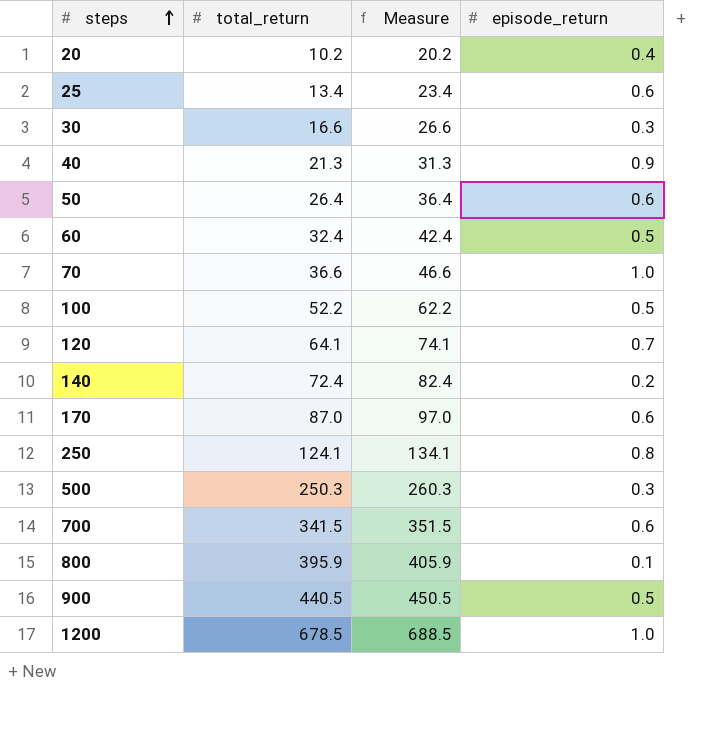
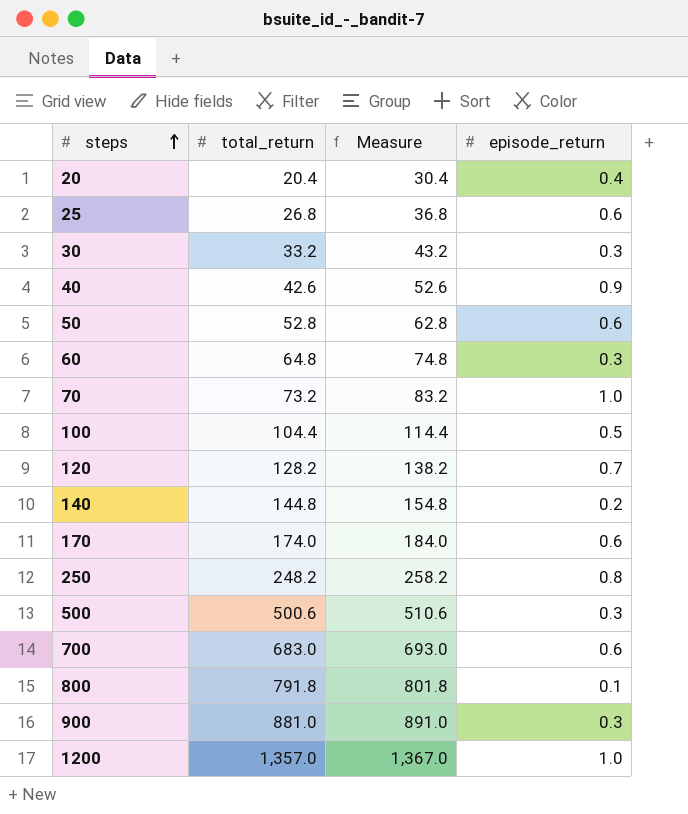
20 | total_return: 10.2 -> 20.4
20 | Measure: 20.2 -> 30.4
25 | total_return: 13.4 -> 26.8
25 | Measure: 23.4 -> 36.8
30 | total_return: 16.6 -> 33.2
30 | Measure: 26.6 -> 43.2
40 | total_return: 21.3 -> 42.6
40 | Measure: 31.3 -> 52.6
50 | total_return: 26.4 -> 52.8
50 | Measure: 36.4 -> 62.8
60 | total_return: 32.4 -> 64.8
60 | Measure: 42.4 -> 74.8
60 | episode_return: 0.5 -> 0.3
70 | total_return: 36.6 -> 73.2
70 | Measure: 46.6 -> 83.2
100 | total_return: 52.2 -> 104.4
100 | Measure: 62.2 -> 114.4
120 | total_return: 64.1 -> 128.2
120 | Measure: 74.1 -> 138.2
140 | total_return: 72.4 -> 144.8
140 | Measure: 82.4 -> 154.8
170 | total_return: 87.0 -> 174.0
170 | Measure: 97.0 -> 184.0
250 | total_return: 124.1 -> 248.2
250 | Measure: 134.1 -> 258.2
500 | total_return: 250.3 -> 500.6
500 | Measure: 260.3 -> 510.6
700 | total_return: 341.5 -> 683.0
700 | Measure: 351.5 -> 693.0
800 | total_return: 395.9 -> 791.8
800 | Measure: 405.9 -> 801.8
900 | total_return: 440.5 -> 881.0
900 | Measure: 450.5 -> 891.0
900 | episode_return: 0.5 -> 0.3
1200 | total_return: 678.5 -> 1,357.0
1200 | Measure: 688.5 -> 1,367.0

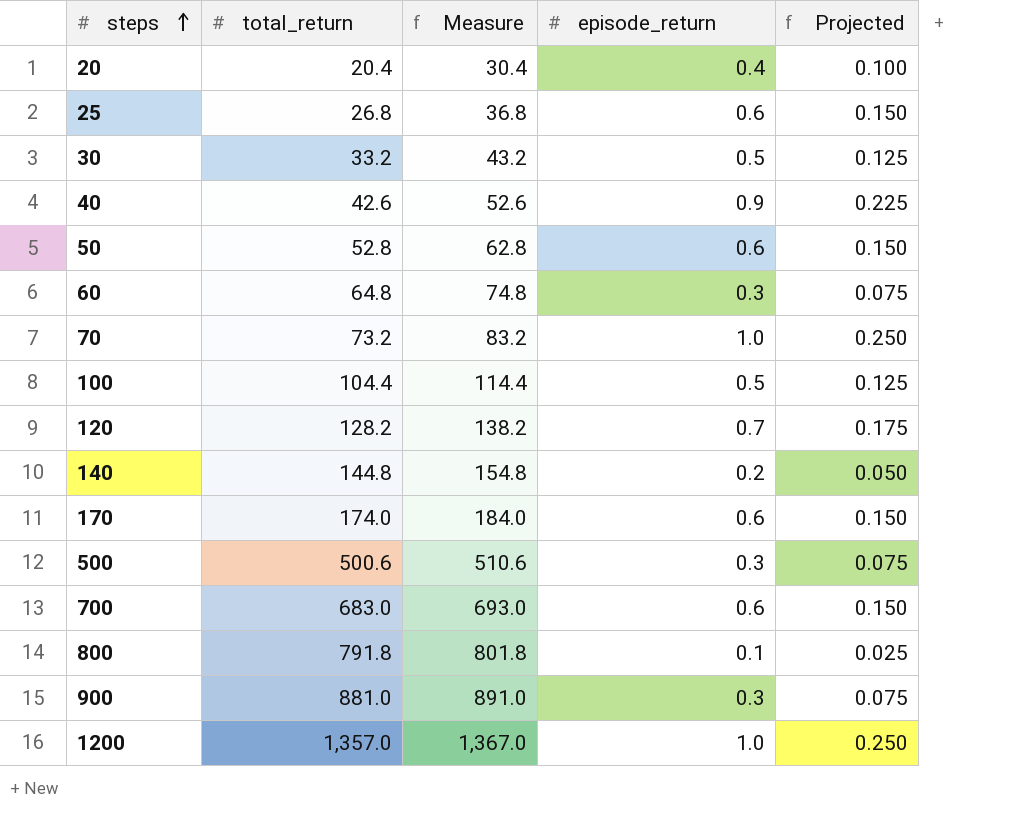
column Projected | formula: none -> [episode_return] * 0.25
row 250: 248.2 | 258.2 | 0.8 -> none
30 | episode_return: 0.3 -> 0.5

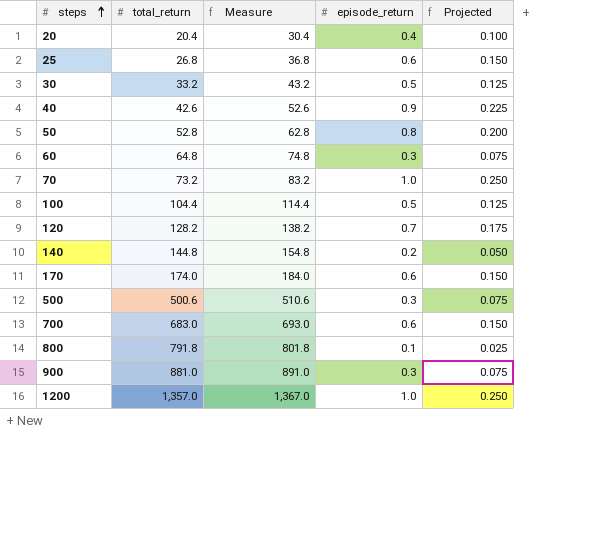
50 | episode_return: 0.6 -> 0.8
50 | Projected: 0.150 -> 0.200

